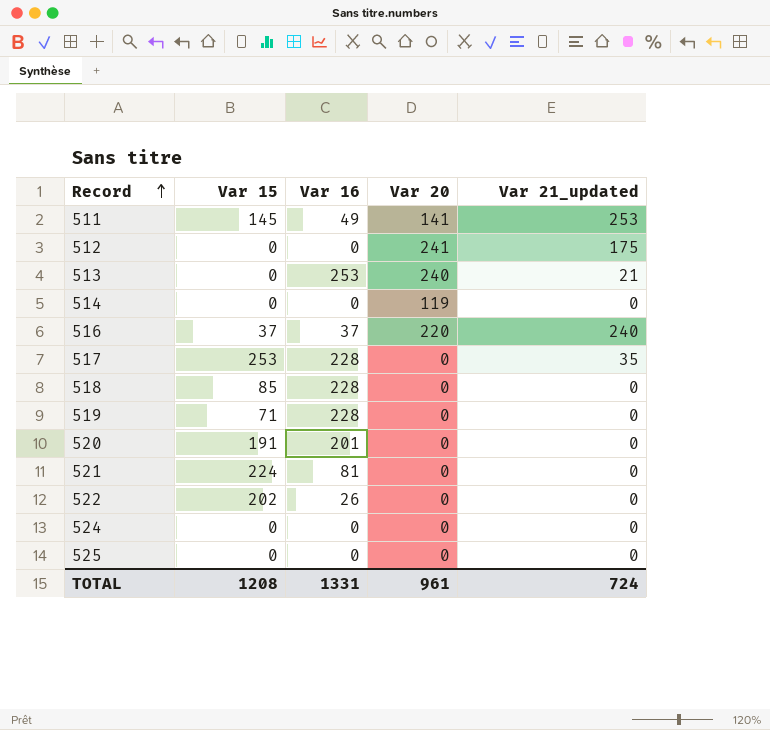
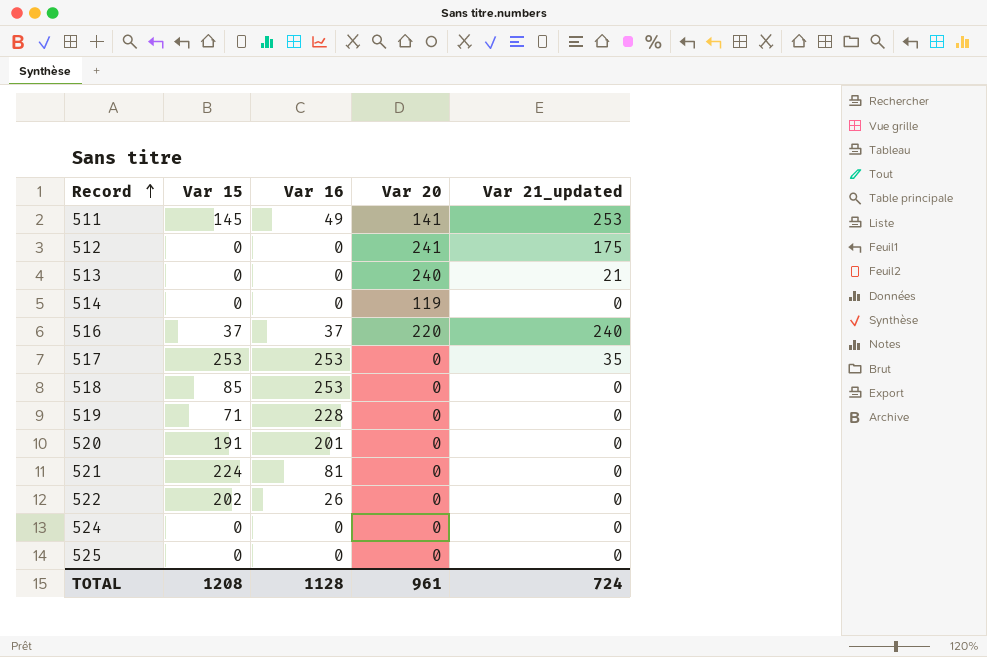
513 | Var 16: 253 -> 0
517 | Var 16: 228 -> 253
518 | Var 16: 228 -> 253
TOTAL | Var 16: 1331 -> 1128

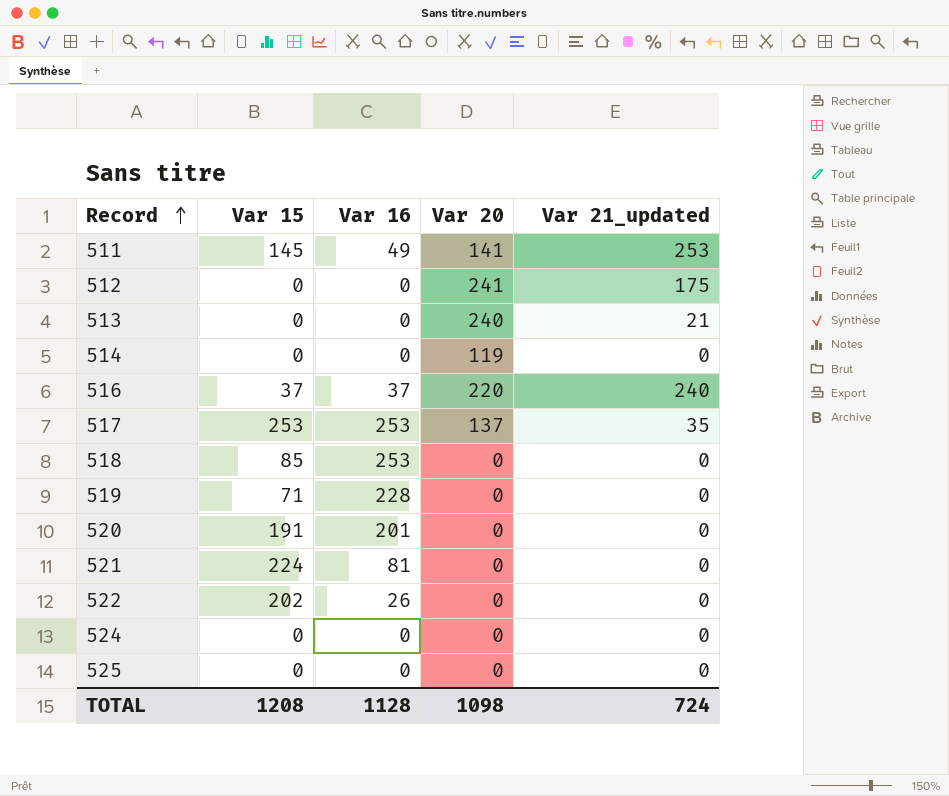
517 | Var 20: 0 -> 137
TOTAL | Var 20: 961 -> 1098

